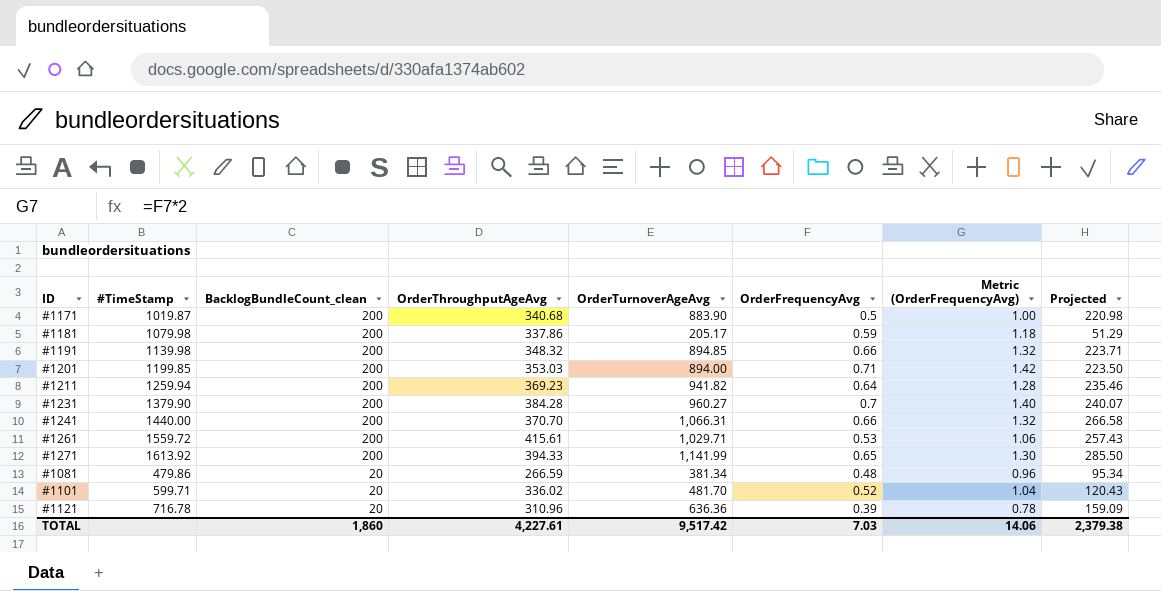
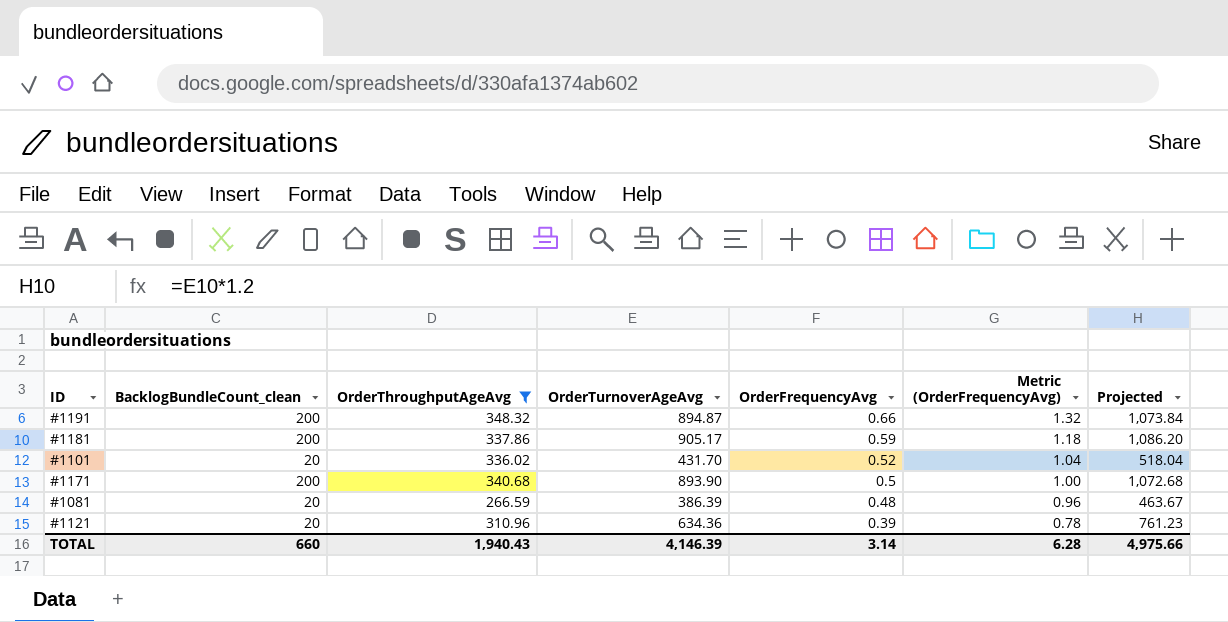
filter: none -> OrderThroughputAgeAvg <= 348.32
row order: BacklogBundleCount_clean descending -> OrderFrequencyAvg descending
column #TimeStamp | position: 2 -> none
column Projected | formula: [OrderTurnoverAgeAvg] * 0.25 -> [OrderTurnoverAgeAvg] * 1.2
#1191 | OrderTurnoverAgeAvg: 894.85 -> 894.87
#1181 | OrderTurnoverAgeAvg: 205.17 -> 905.17
#1101 | OrderTurnoverAgeAvg: 481.70 -> 431.70
#1171 | OrderTurnoverAgeAvg: 883.90 -> 893.90
#1081 | OrderTurnoverAgeAvg: 381.34 -> 386.39
#1121 | OrderTurnoverAgeAvg: 636.36 -> 634.36
TOTAL | BacklogBundleCount_clean: 1,860 -> 660
TOTAL | OrderThroughputAgeAvg: 4,227.61 -> 1,940.43
TOTAL | OrderTurnoverAgeAvg: 9,517.42 -> 4,146.39
TOTAL | OrderFrequencyAvg: 7.03 -> 3.14
TOTAL | Metric (OrderFrequencyAvg): 14.06 -> 6.28
TOTAL | Projected: 2,379.38 -> 4,975.66

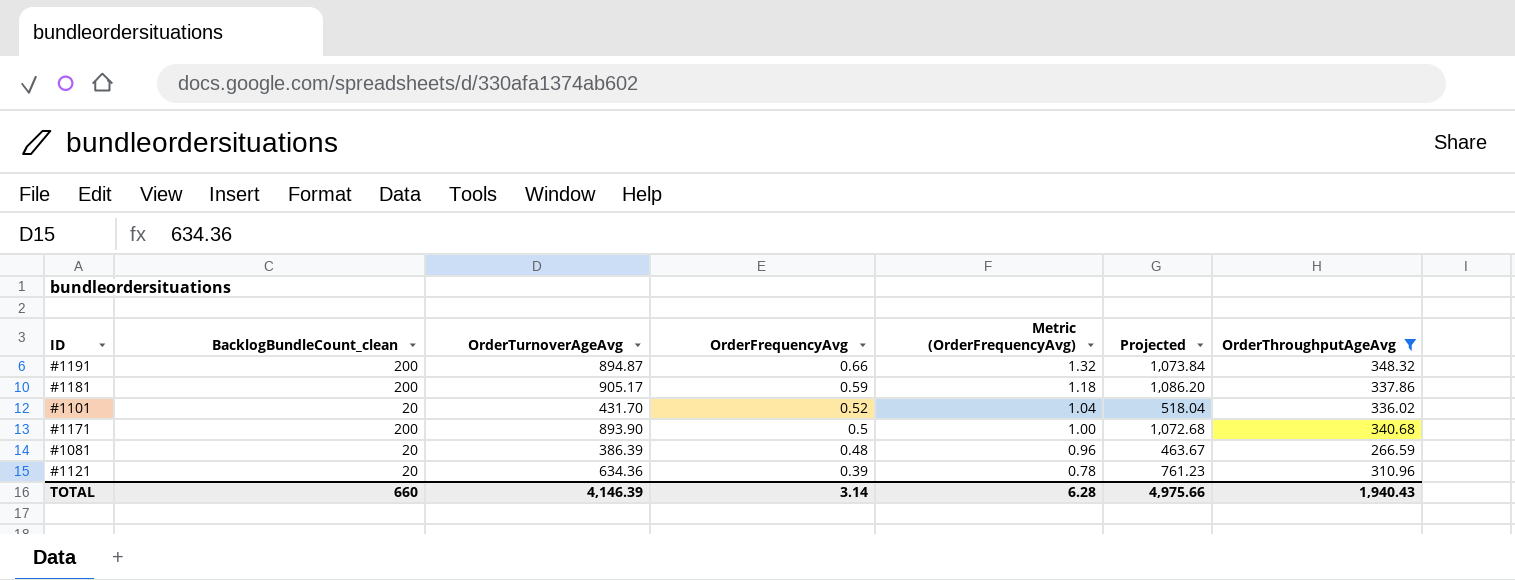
column OrderThroughputAgeAvg | position: 3 -> 7

